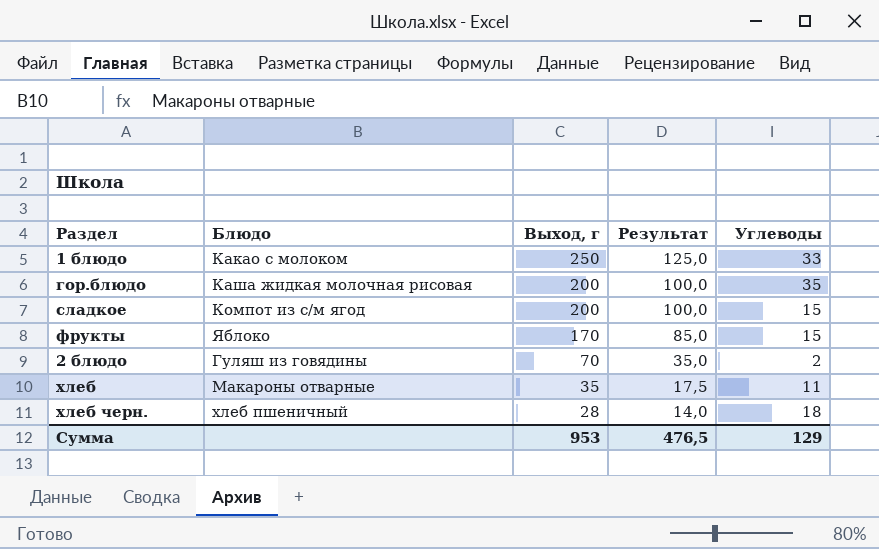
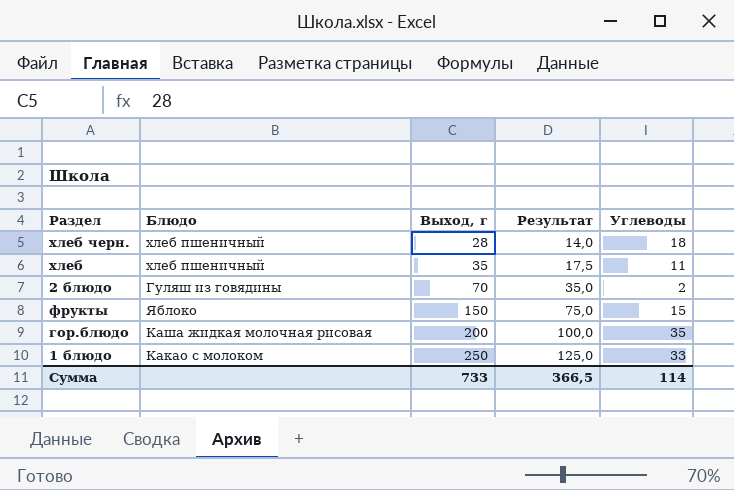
row order: Выход, г descending -> Выход, г ascending
row сладкое: Компот из с/м ягод | 200 | 100,0 | 15 -> none
хлеб | Блюдо: Макароны отварные -> хлеб пшеничный
фрукты | Выход, г: 170 -> 150
фрукты | Результат: 85,0 -> 75,0
Сумма | Выход, г: 953 -> 733
Сумма | Результат: 476,5 -> 366,5
Сумма | Углеводы: 129 -> 114

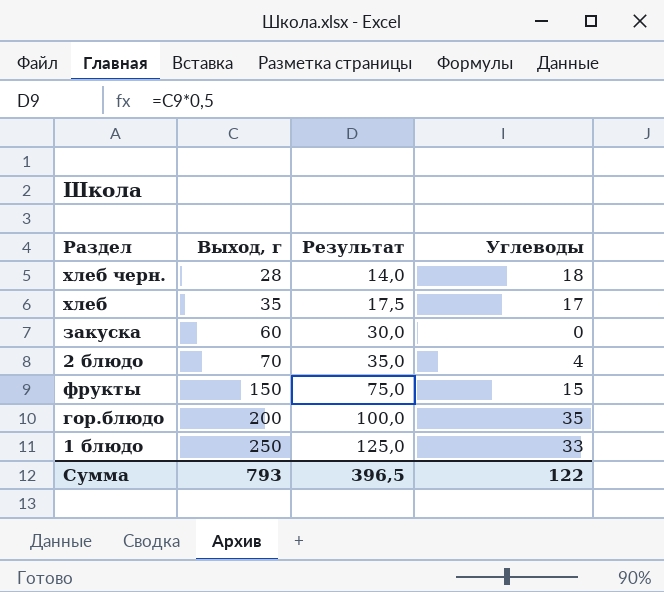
column Блюдо | position: 2 -> none
хлеб | Углеводы: 11 -> 17
row закуска: none -> 60 | 30,0 | 0
2 блюдо | Углеводы: 2 -> 4
Сумма | Выход, г: 733 -> 793
Сумма | Результат: 366,5 -> 396,5
Сумма | Углеводы: 114 -> 122

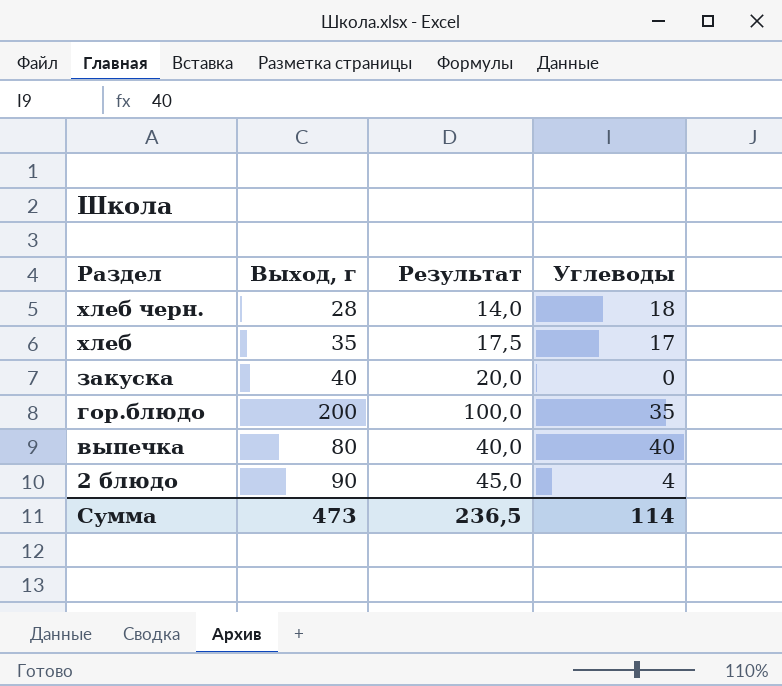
row order: Выход, г ascending -> Раздел descending
row фрукты: 150 | 75,0 | 15 -> none
row 1 блюдо: 250 | 125,0 | 33 -> none
закуска | Выход, г: 60 -> 40
закуска | Результат: 30,0 -> 20,0
row выпечка: none -> 80 | 40,0 | 40
2 блюдо | Выход, г: 70 -> 90
2 блюдо | Результат: 35,0 -> 45,0
Сумма | Выход, г: 793 -> 473
Сумма | Результат: 396,5 -> 236,5
Сумма | Углеводы: 122 -> 114

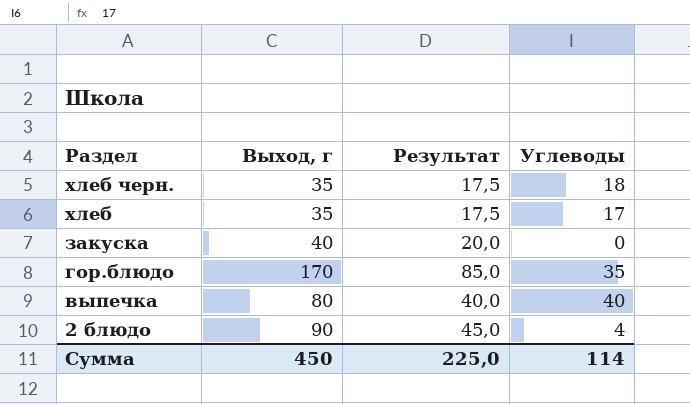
хлеб черн. | Выход, г: 28 -> 35
хлеб черн. | Результат: 14,0 -> 17,5
гор.блюдо | Выход, г: 200 -> 170
гор.блюдо | Результат: 100,0 -> 85,0
Сумма | Выход, г: 473 -> 450
Сумма | Результат: 236,5 -> 225,0

